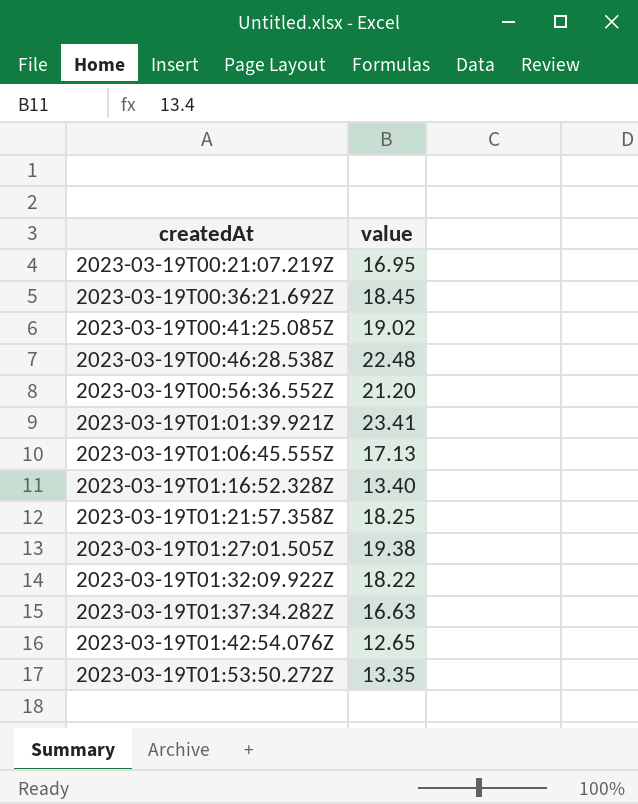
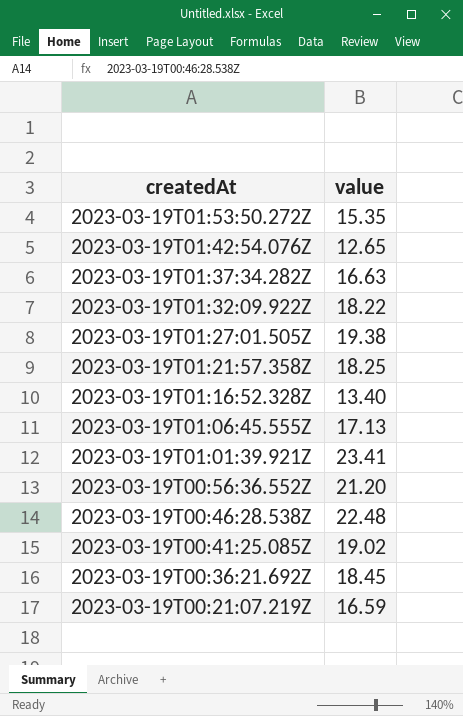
row order: createdAt ascending -> createdAt descending
2023-03-19T01:53:50.272Z | value: 13.35 -> 15.35
2023-03-19T00:21:07.219Z | value: 16.95 -> 16.59

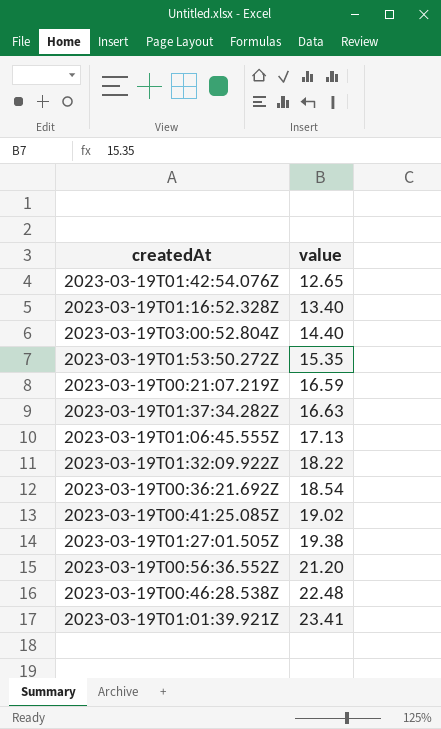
row order: createdAt descending -> value ascending
row 2023-03-19T01:21:57.358Z: 18.25 -> none
row 2023-03-19T03:00:52.804Z: none -> 14.40
2023-03-19T00:36:21.692Z | value: 18.45 -> 18.54

